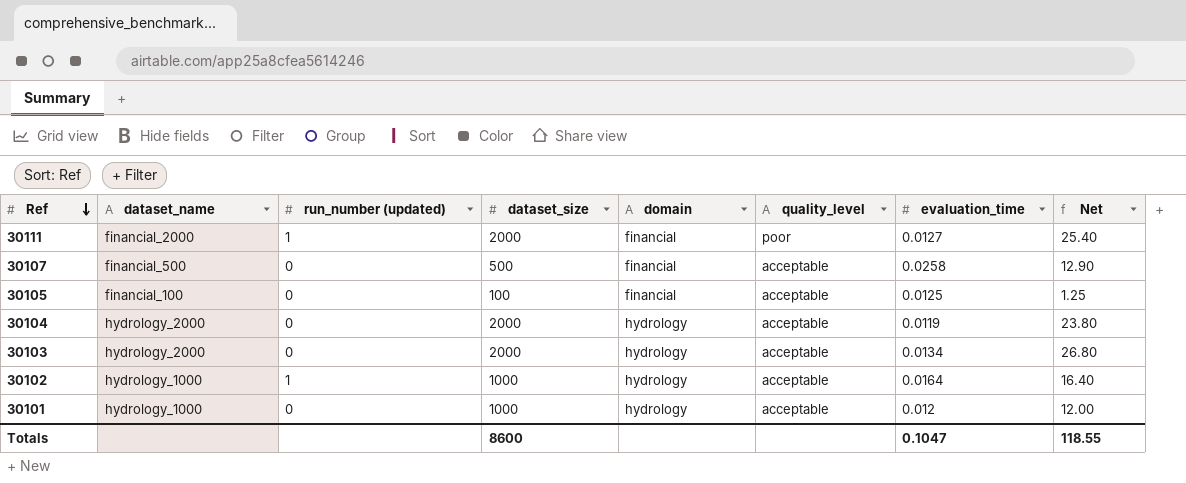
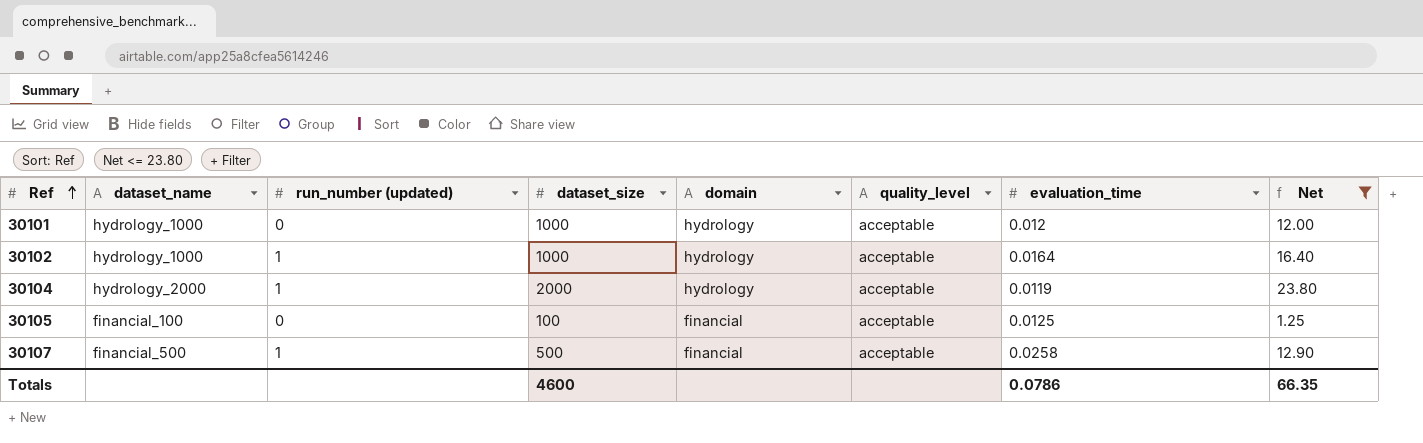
filter: none -> Net <= 23.80
row order: Ref descending -> Ref ascending
30104 | run_number (updated): 0 -> 1
30107 | run_number (updated): 0 -> 1
Totals | dataset_size: 8600 -> 4600
Totals | evaluation_time: 0.1047 -> 0.0786
Totals | Net: 118.55 -> 66.35

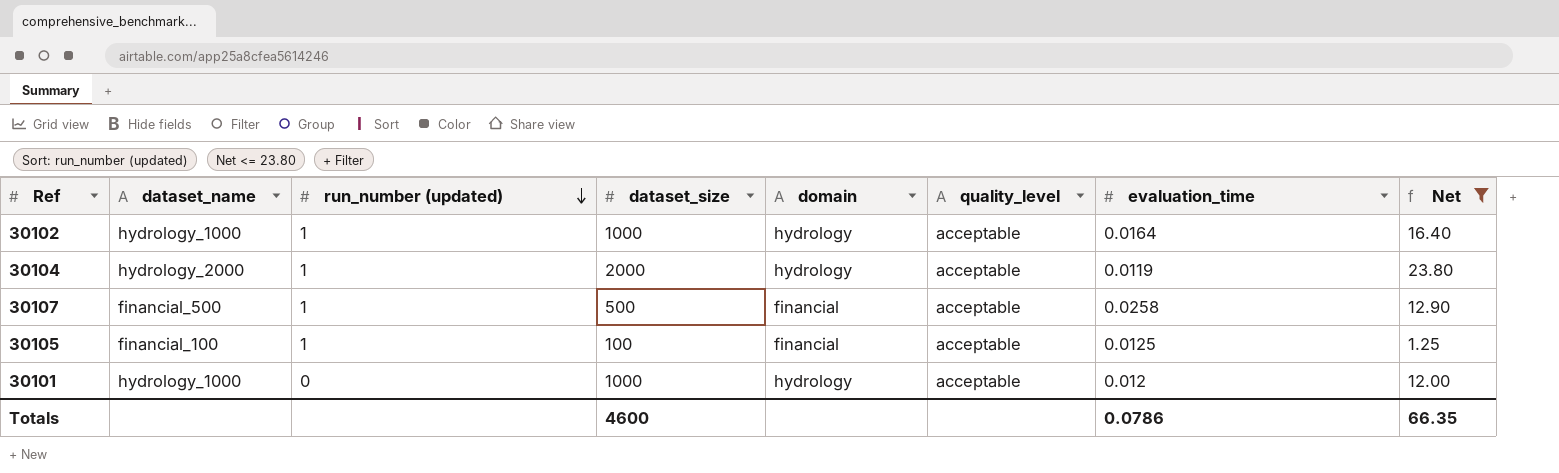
row order: Ref ascending -> run_number (updated) descending
30105 | run_number (updated): 0 -> 1

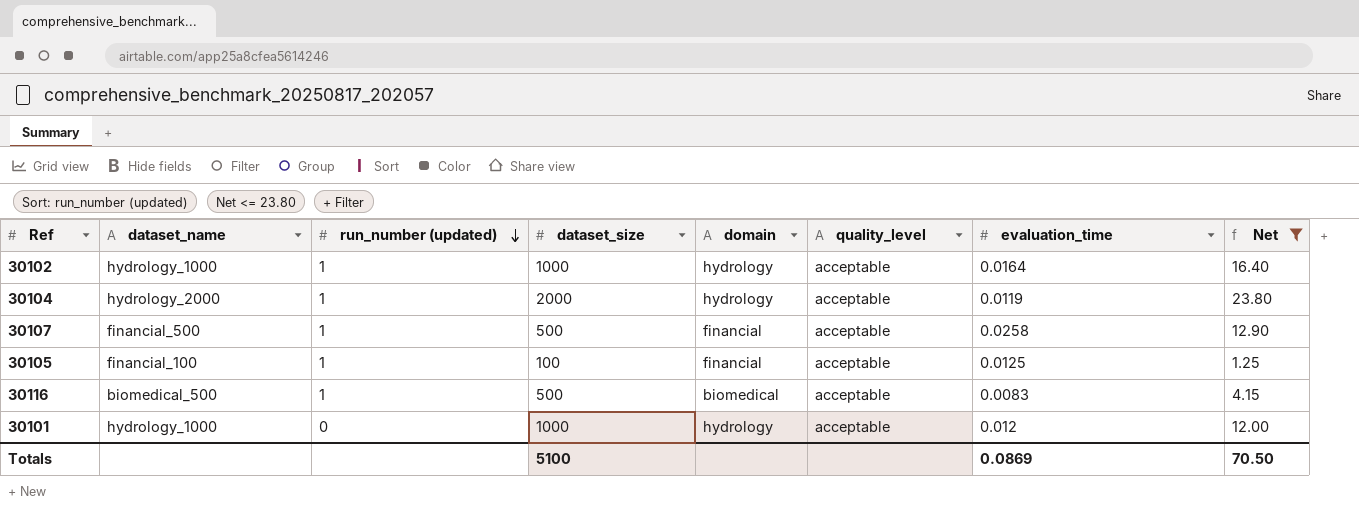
row 30116: none -> biomedical_500 | 1 | 500 | biomedical | acceptable | 0.0083 | 4.15
Totals | dataset_size: 4600 -> 5100
Totals | evaluation_time: 0.0786 -> 0.0869
Totals | Net: 66.35 -> 70.50

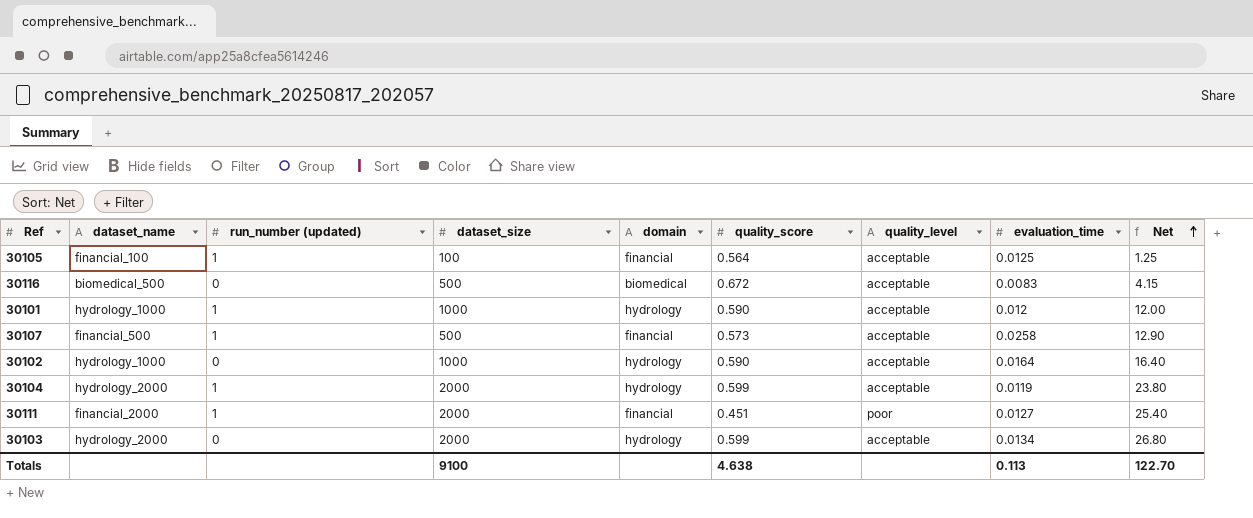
filter: Net <= 23.80 -> none
row order: run_number (updated) descending -> Net ascending
column quality_score | position: none -> 6
30116 | run_number (updated): 1 -> 0
30101 | run_number (updated): 0 -> 1
30102 | run_number (updated): 1 -> 0
Totals | dataset_size: 5100 -> 9100
Totals | evaluation_time: 0.0869 -> 0.113
Totals | Net: 70.50 -> 122.70

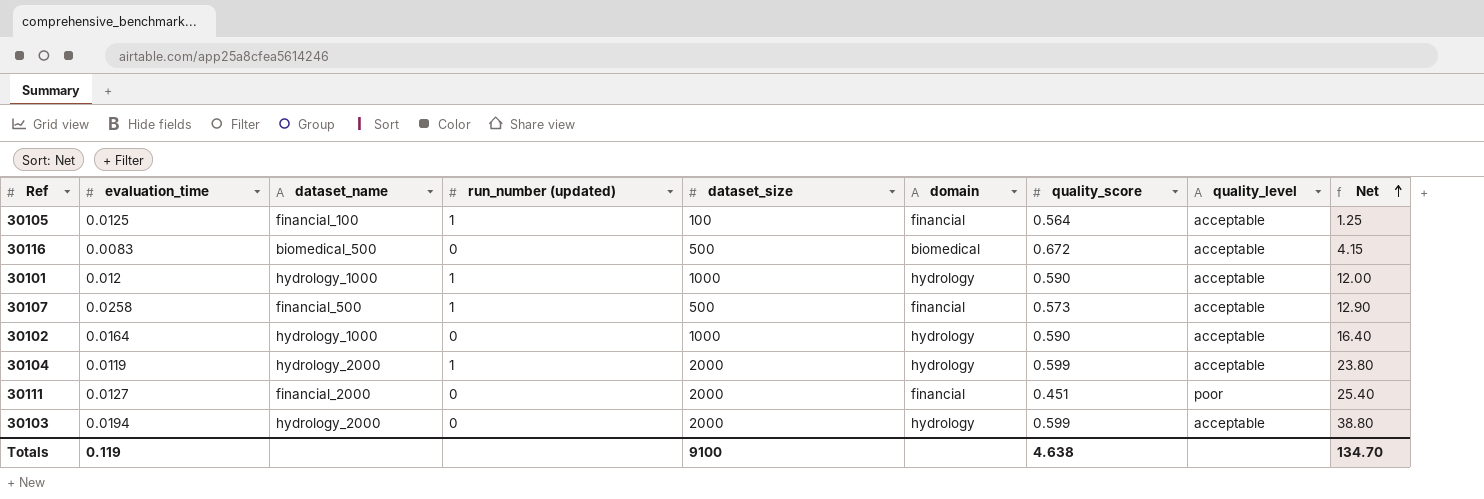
column evaluation_time | position: 8 -> 2
30111 | run_number (updated): 1 -> 0
30103 | evaluation_time: 0.0134 -> 0.0194
30103 | Net: 26.80 -> 38.80
Totals | evaluation_time: 0.113 -> 0.119
Totals | Net: 122.70 -> 134.70

